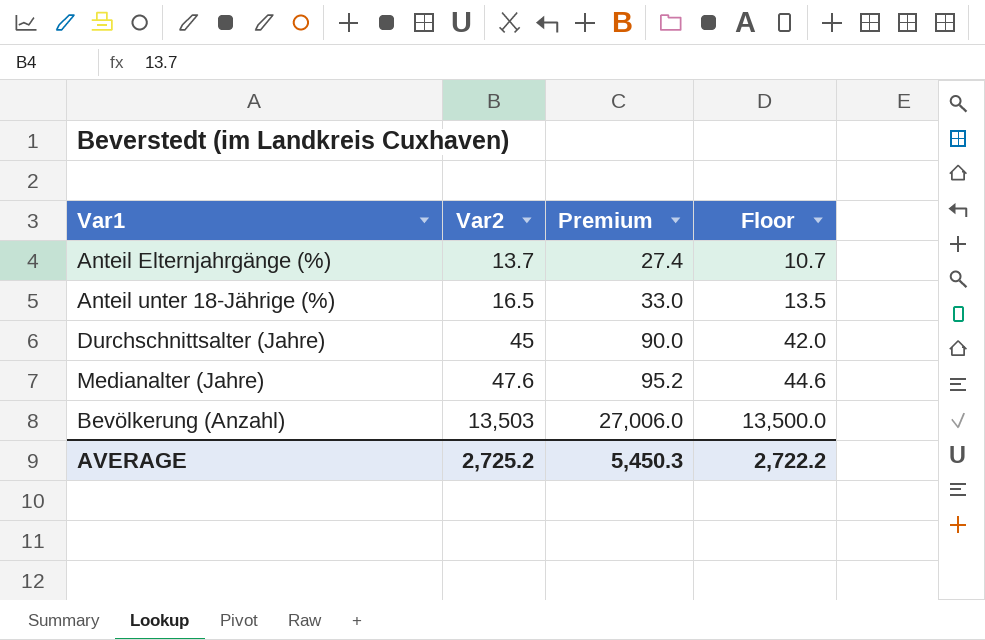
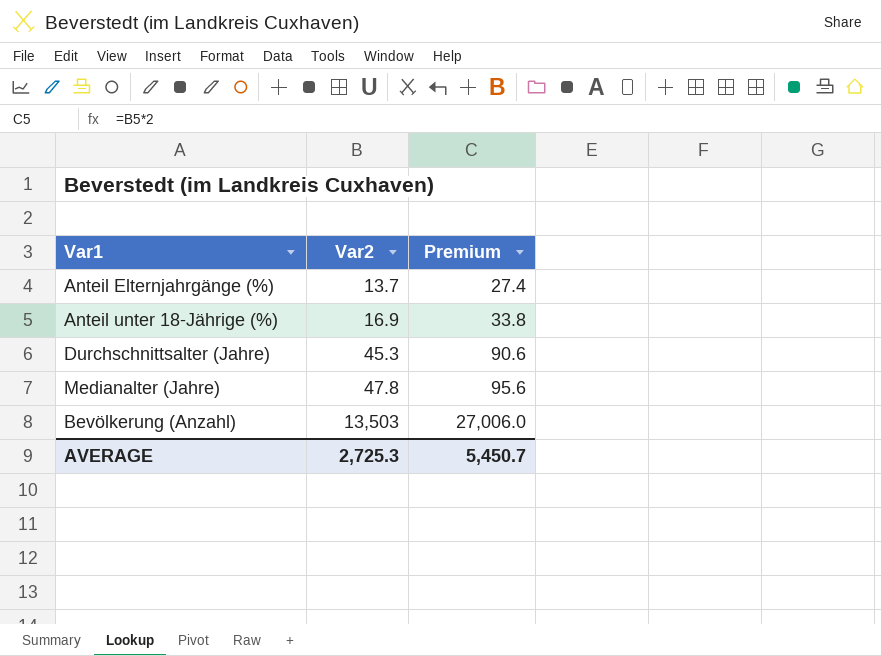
column Floor | formula: [Var2] - 3 -> none
Anteil unter 18-Jährige (%) | Var2: 16.5 -> 16.9
Anteil unter 18-Jährige (%) | Premium: 33.0 -> 33.8
Durchschnittsalter (Jahre) | Var2: 45 -> 45.3
Durchschnittsalter (Jahre) | Premium: 90.0 -> 90.6
Medianalter (Jahre) | Var2: 47.6 -> 47.8
Medianalter (Jahre) | Premium: 95.2 -> 95.6
AVERAGE | Var2: 2,725.2 -> 2,725.3
AVERAGE | Premium: 5,450.3 -> 5,450.7

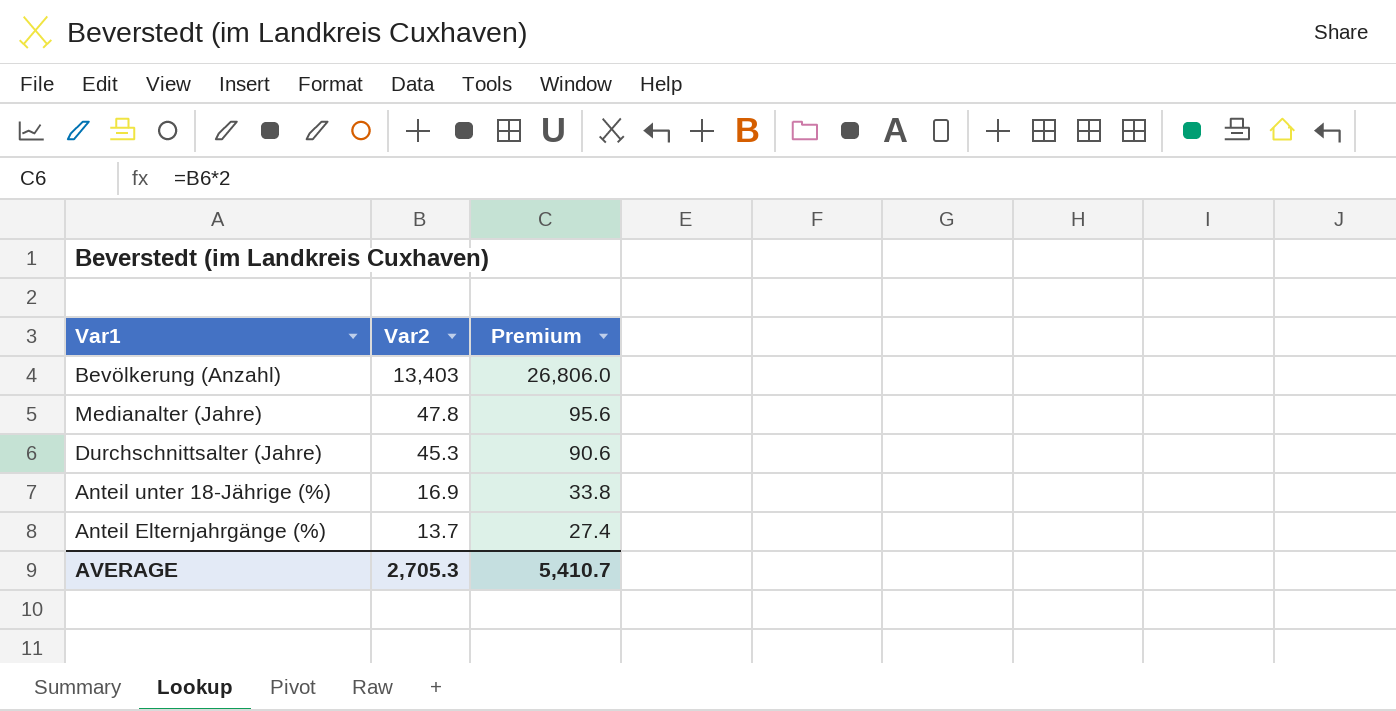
row order: Var2 ascending -> Var2 descending
Bevölkerung (Anzahl) | Var2: 13,503 -> 13,403
Bevölkerung (Anzahl) | Premium: 27,006.0 -> 26,806.0
AVERAGE | Var2: 2,725.3 -> 2,705.3
AVERAGE | Premium: 5,450.7 -> 5,410.7

